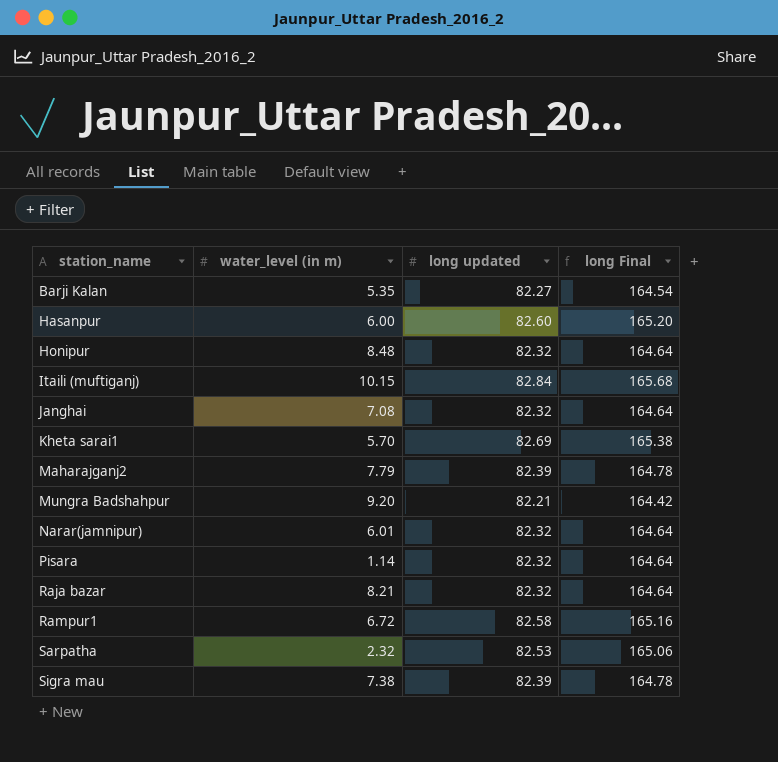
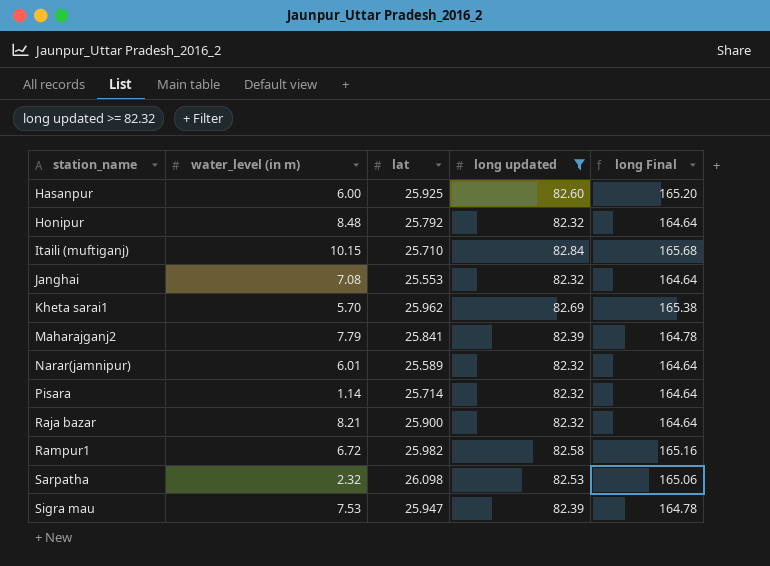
filter: none -> long updated >= 82.32
column lat | position: none -> 3
Sigra mau | water_level (in m): 7.38 -> 7.53

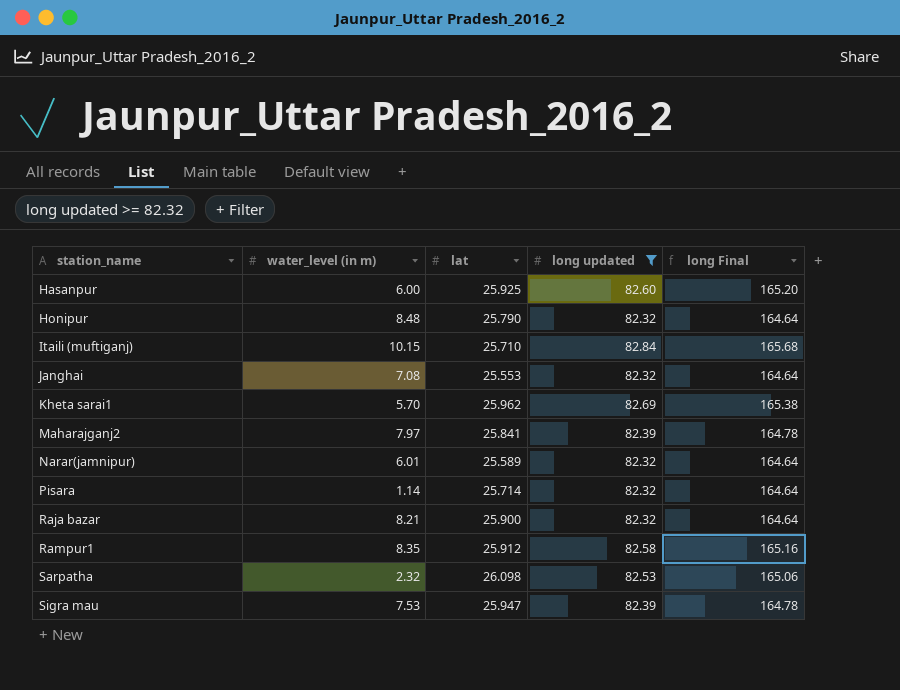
Honipur | lat: 25.792 -> 25.790
Maharajganj2 | water_level (in m): 7.79 -> 7.97
Rampur1 | water_level (in m): 6.72 -> 8.35
Rampur1 | lat: 25.982 -> 25.912

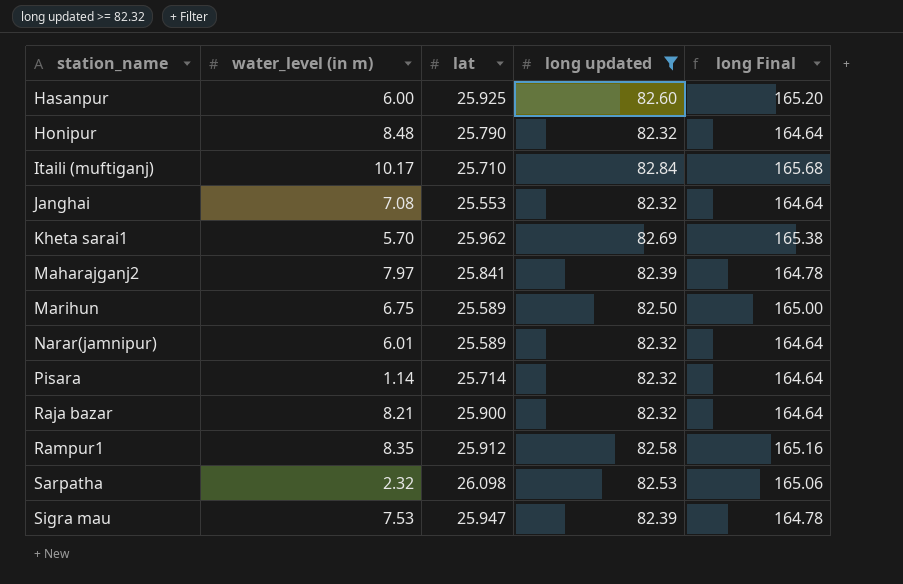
Itaili (muftiganj) | water_level (in m): 10.15 -> 10.17
row Marihun: none -> 6.75 | 25.589 | 82.50 | 165.00

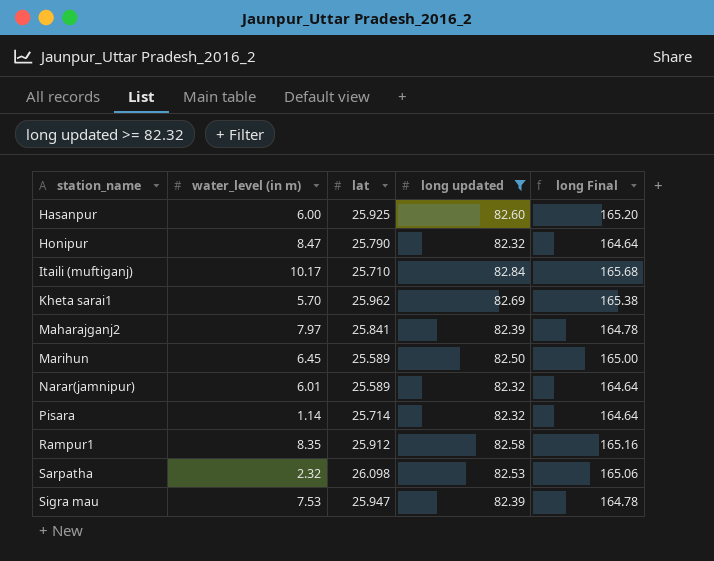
row Janghai: 7.08 | 25.553 | 82.32 | 164.64 -> none
row Raja bazar: 8.21 | 25.900 | 82.32 | 164.64 -> none
Honipur | water_level (in m): 8.48 -> 8.47
Marihun | water_level (in m): 6.75 -> 6.45

